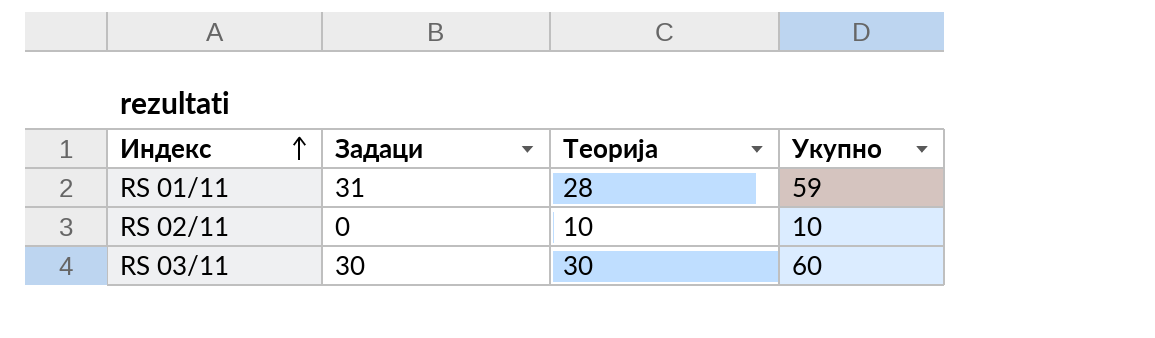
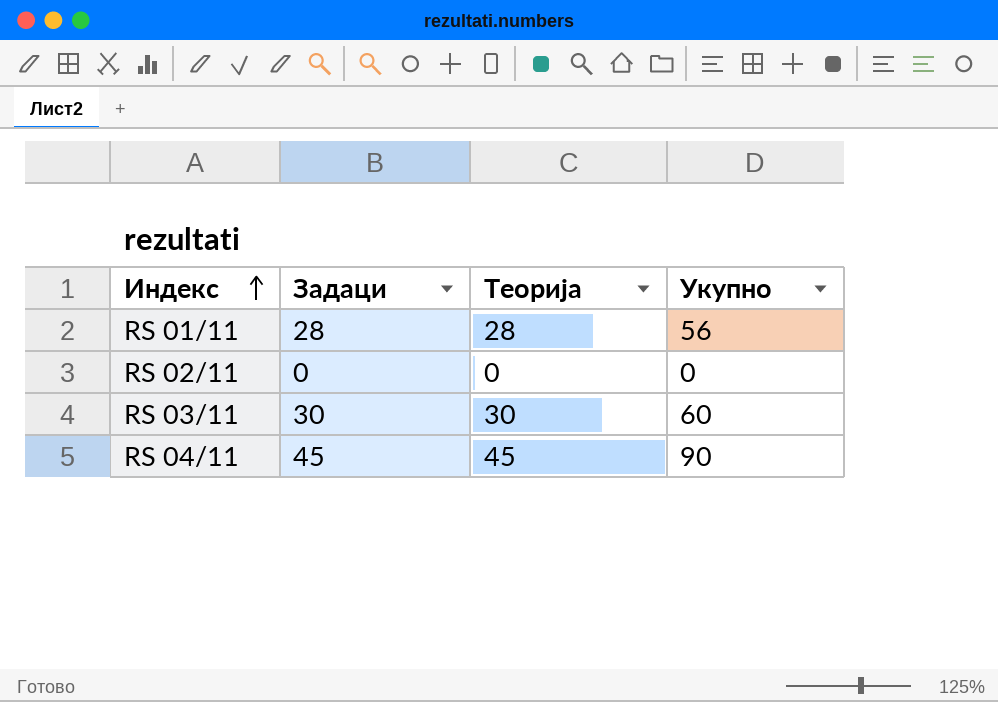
RS 01/11 | Задаци: 31 -> 28
RS 01/11 | Укупно: 59 -> 56
RS 02/11 | Теорија: 10 -> 0
RS 02/11 | Укупно: 10 -> 0
row RS 04/11: none -> 45 | 45 | 90

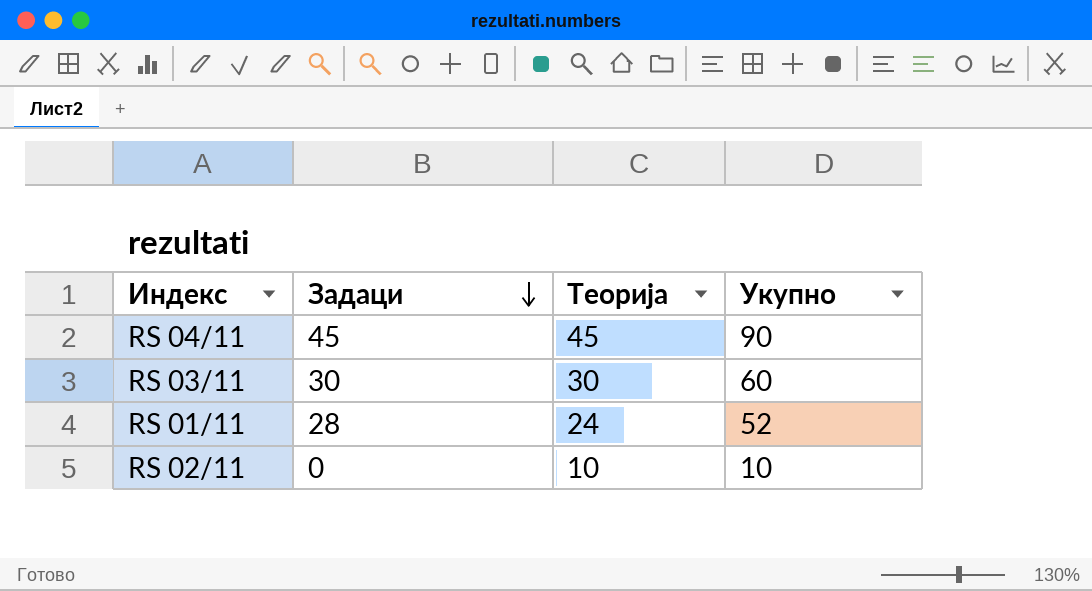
row order: Индекс ascending -> Задаци descending
RS 01/11 | Теорија: 28 -> 24
RS 01/11 | Укупно: 56 -> 52
RS 02/11 | Теорија: 0 -> 10
RS 02/11 | Укупно: 0 -> 10

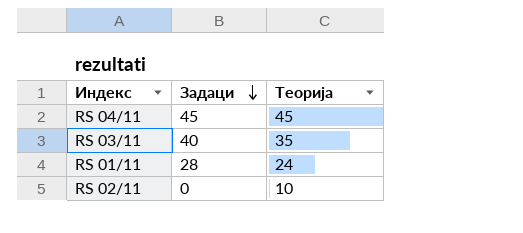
column Укупно | formula: [Задаци] + [Теорија] -> none
RS 03/11 | Задаци: 30 -> 40
RS 03/11 | Теорија: 30 -> 35

